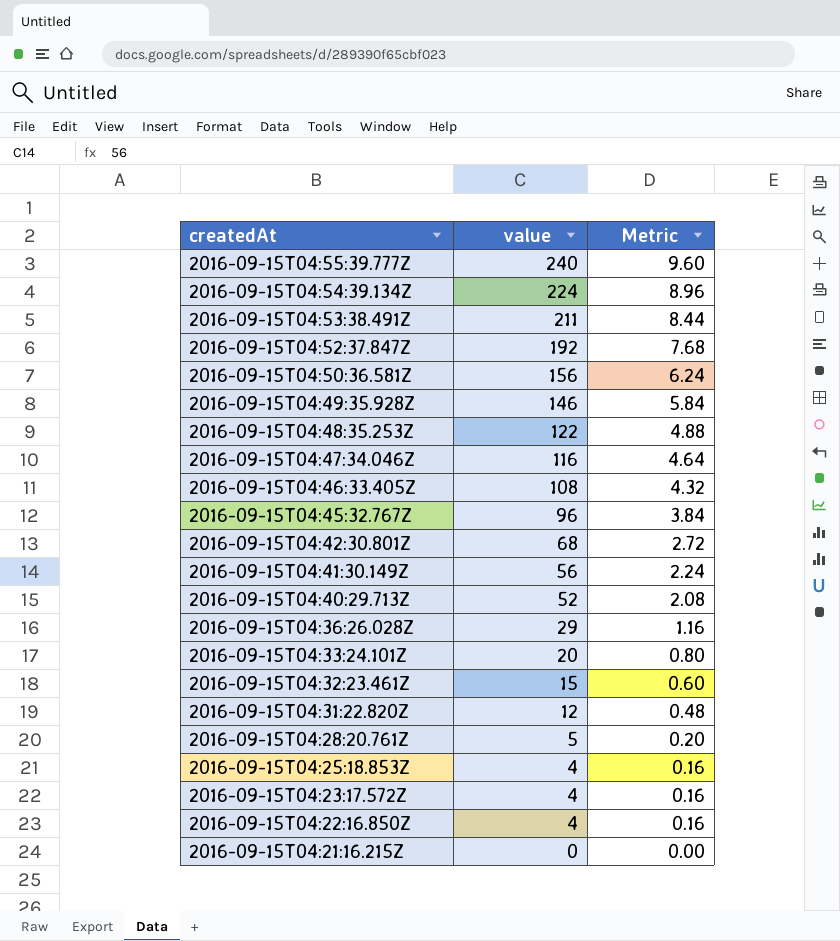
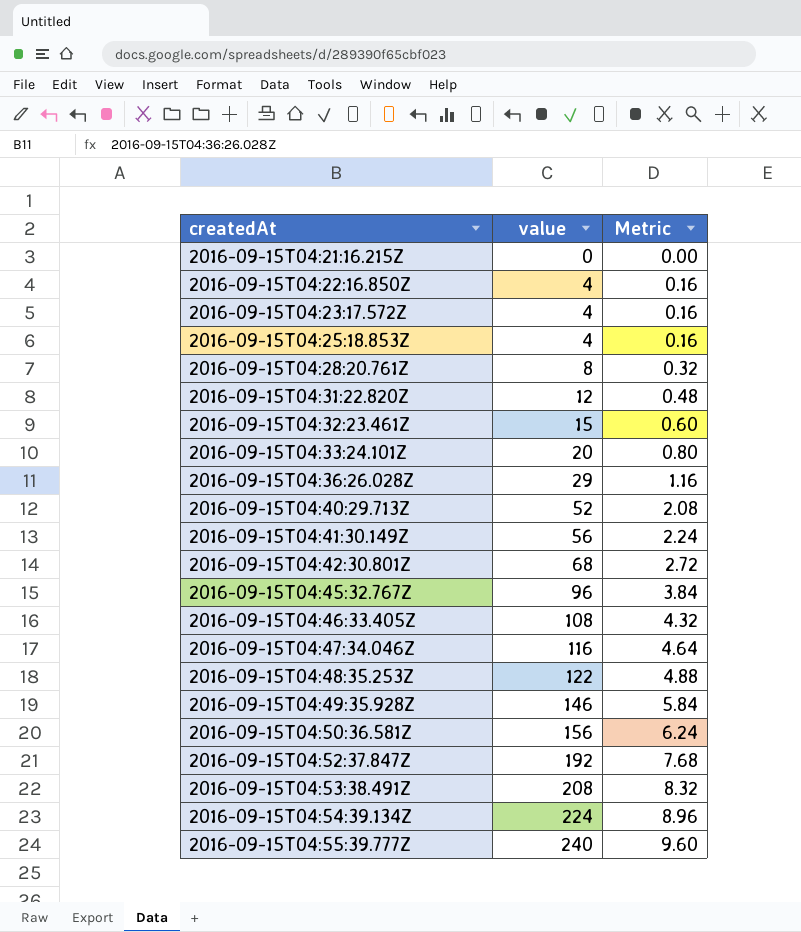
row order: createdAt descending -> createdAt ascending
2016-09-15T04:28:20.761Z | value: 5 -> 8
2016-09-15T04:28:20.761Z | Metric: 0.20 -> 0.32
2016-09-15T04:53:38.491Z | value: 211 -> 208
2016-09-15T04:53:38.491Z | Metric: 8.44 -> 8.32

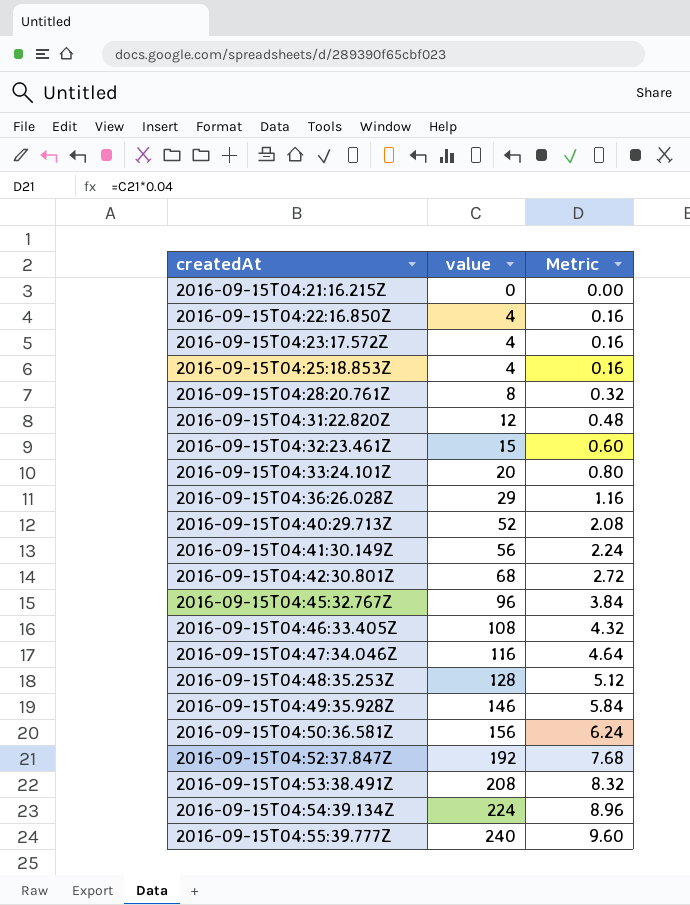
2016-09-15T04:48:35.253Z | value: 122 -> 128
2016-09-15T04:48:35.253Z | Metric: 4.88 -> 5.12

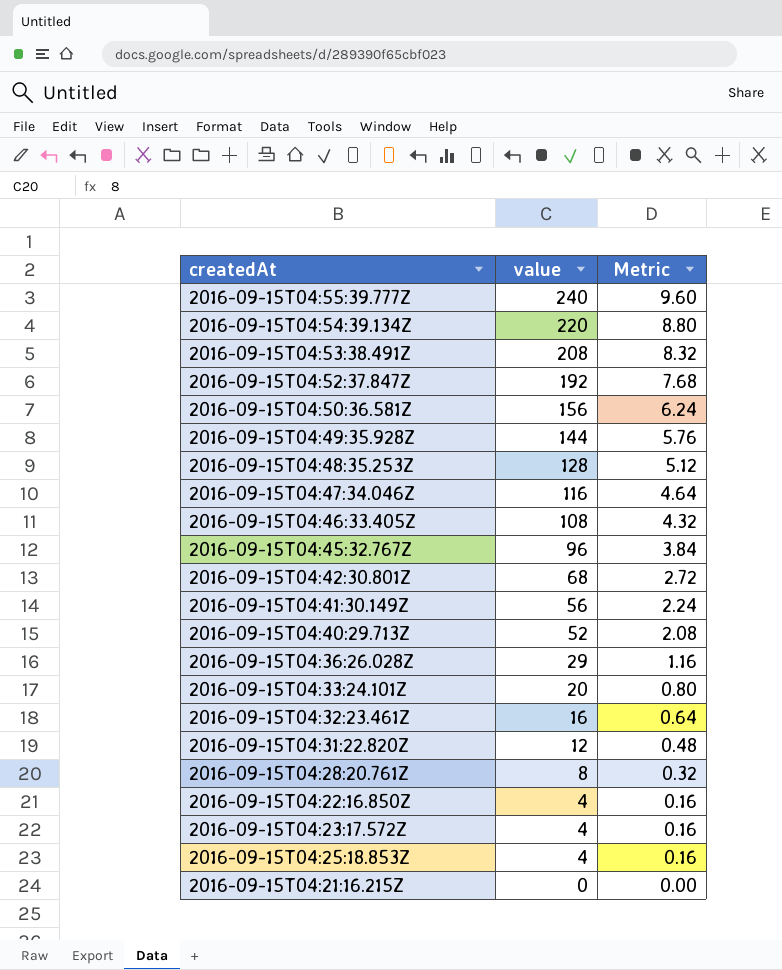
row order: createdAt ascending -> value descending
2016-09-15T04:54:39.134Z | value: 224 -> 220
2016-09-15T04:54:39.134Z | Metric: 8.96 -> 8.80
2016-09-15T04:49:35.928Z | value: 146 -> 144
2016-09-15T04:49:35.928Z | Metric: 5.84 -> 5.76
2016-09-15T04:32:23.461Z | value: 15 -> 16
2016-09-15T04:32:23.461Z | Metric: 0.60 -> 0.64

